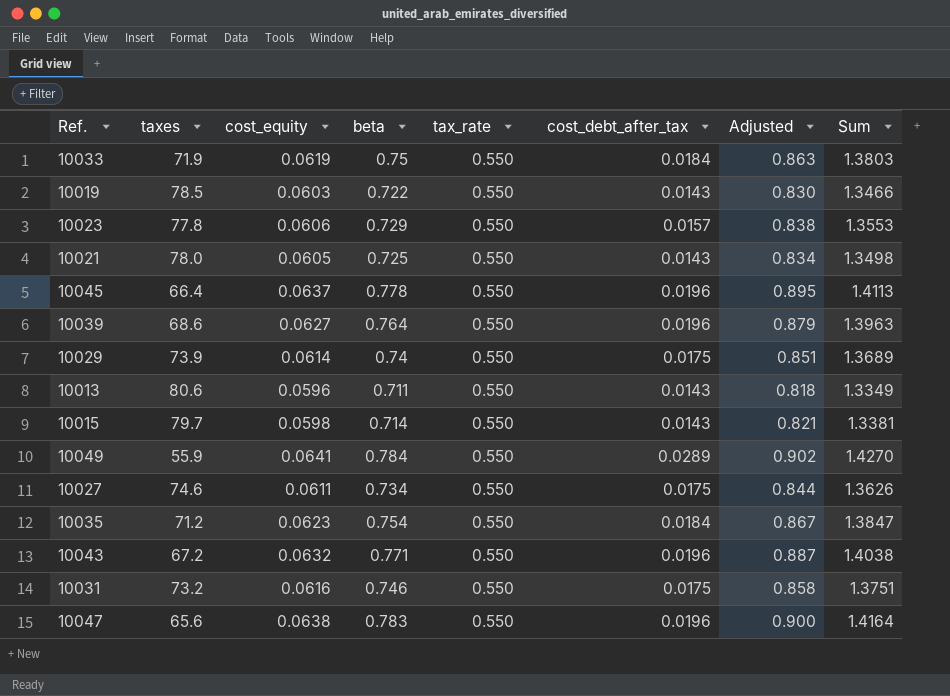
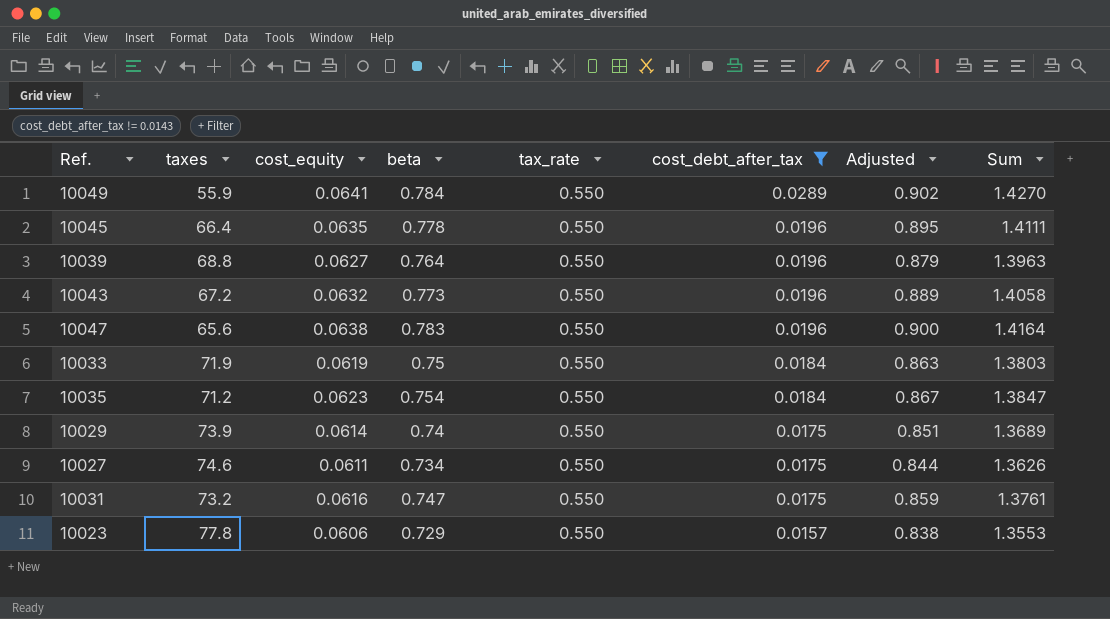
filter: none -> cost_debt_after_tax != 0.0143
row order: none -> cost_debt_after_tax descending
10045 | cost_equity: 0.0637 -> 0.0635
10045 | Sum: 1.4113 -> 1.4111
10039 | taxes: 68.6 -> 68.8
10043 | beta: 0.771 -> 0.773
10043 | Adjusted: 0.887 -> 0.889
10043 | Sum: 1.4038 -> 1.4058
10031 | beta: 0.746 -> 0.747
10031 | Adjusted: 0.858 -> 0.859
10031 | Sum: 1.3751 -> 1.3761

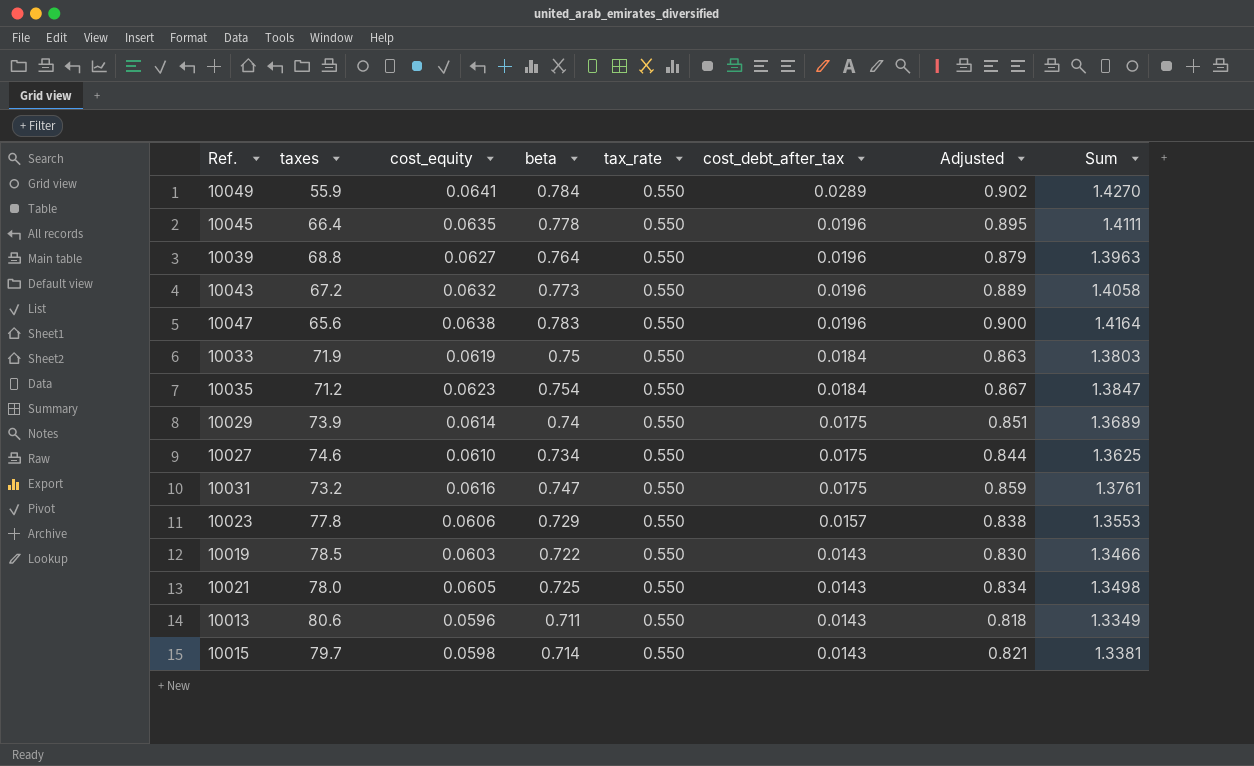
filter: cost_debt_after_tax != 0.0143 -> none
10027 | cost_equity: 0.0611 -> 0.0610
10027 | Sum: 1.3626 -> 1.3625

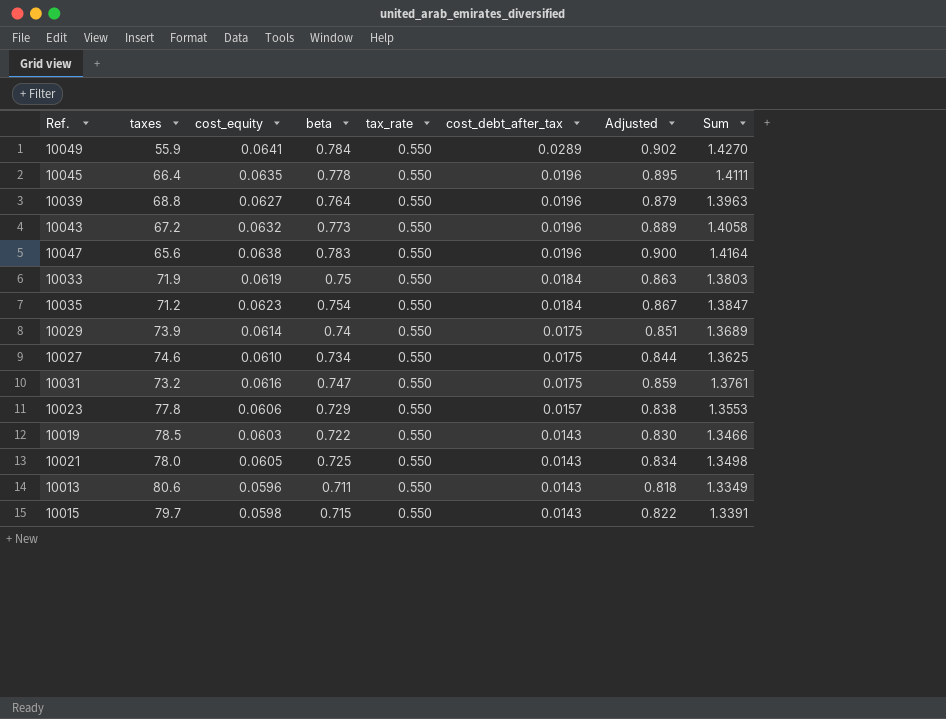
10015 | beta: 0.714 -> 0.715
10015 | Adjusted: 0.821 -> 0.822
10015 | Sum: 1.3381 -> 1.3391

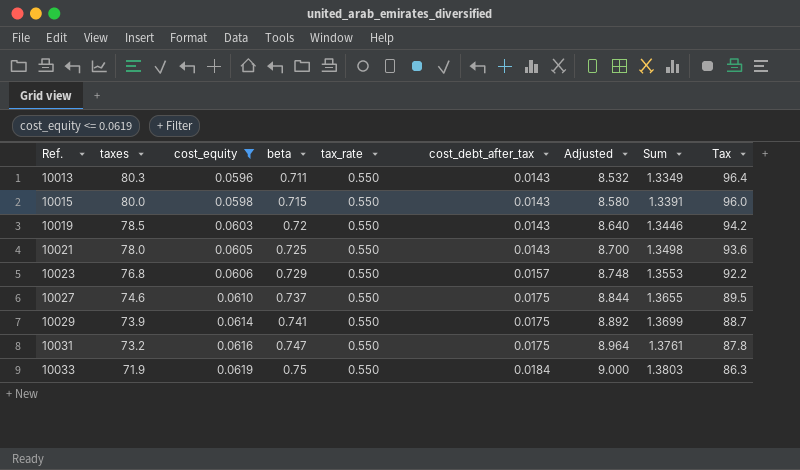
filter: none -> cost_equity <= 0.0619
row order: cost_debt_after_tax descending -> Ref. ascending
column Adjusted | formula: [beta] * 1.15 -> [beta] * 12
column Tax | formula: none -> [taxes] * 1.2
10013 | taxes: 80.6 -> 80.3
10015 | taxes: 79.7 -> 80.0
10019 | beta: 0.722 -> 0.72
10019 | Sum: 1.3466 -> 1.3446
10023 | taxes: 77.8 -> 76.8
10027 | beta: 0.734 -> 0.737
10027 | Sum: 1.3625 -> 1.3655
10029 | beta: 0.74 -> 0.741
10029 | Sum: 1.3689 -> 1.3699

